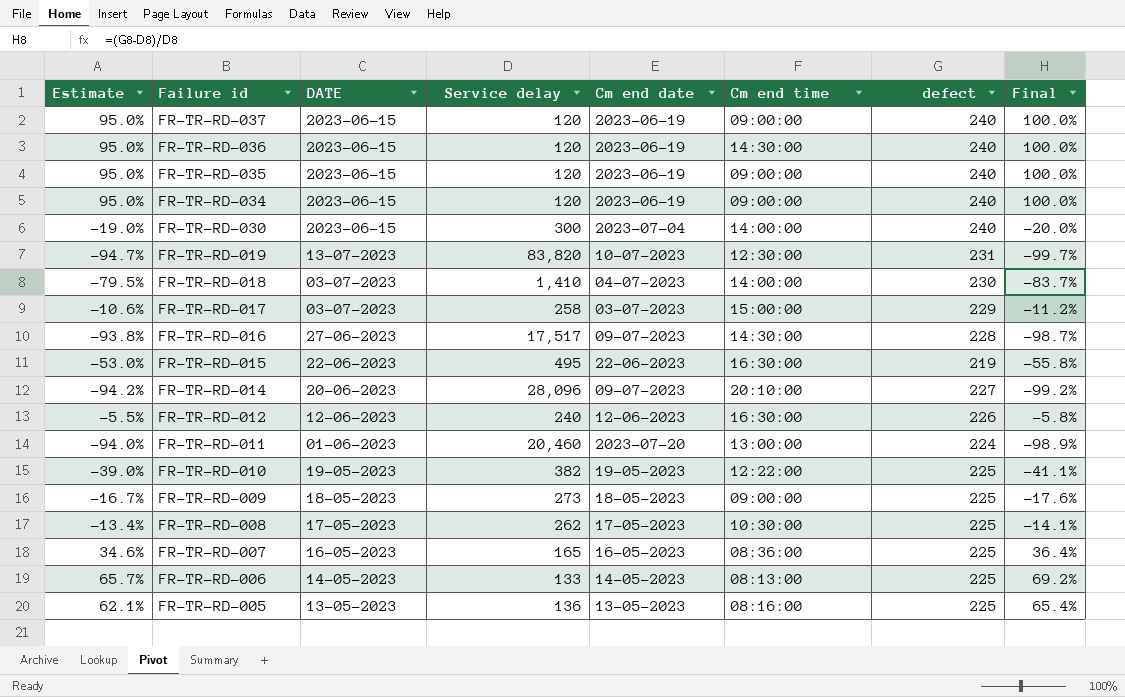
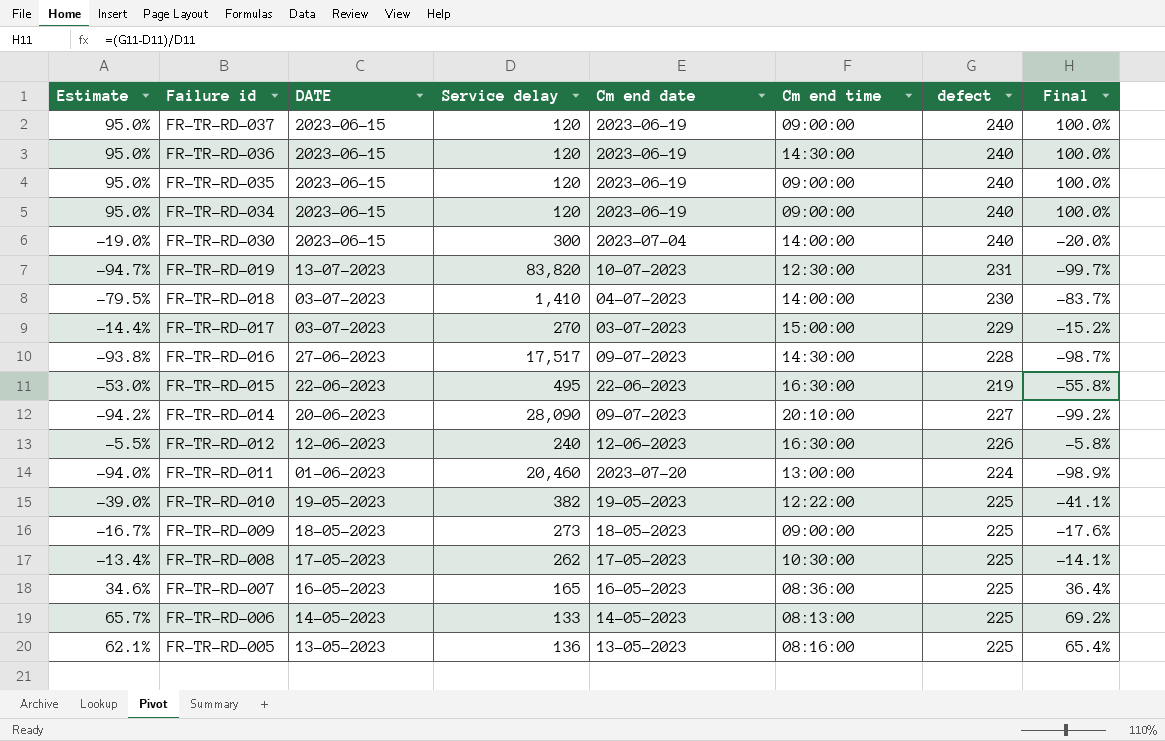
FR-TR-RD-017 | Estimate: -10.6% -> -14.4%
FR-TR-RD-017 | Service delay: 258 -> 270
FR-TR-RD-017 | Final: -11.2% -> -15.2%
FR-TR-RD-014 | Service delay: 28,096 -> 28,090

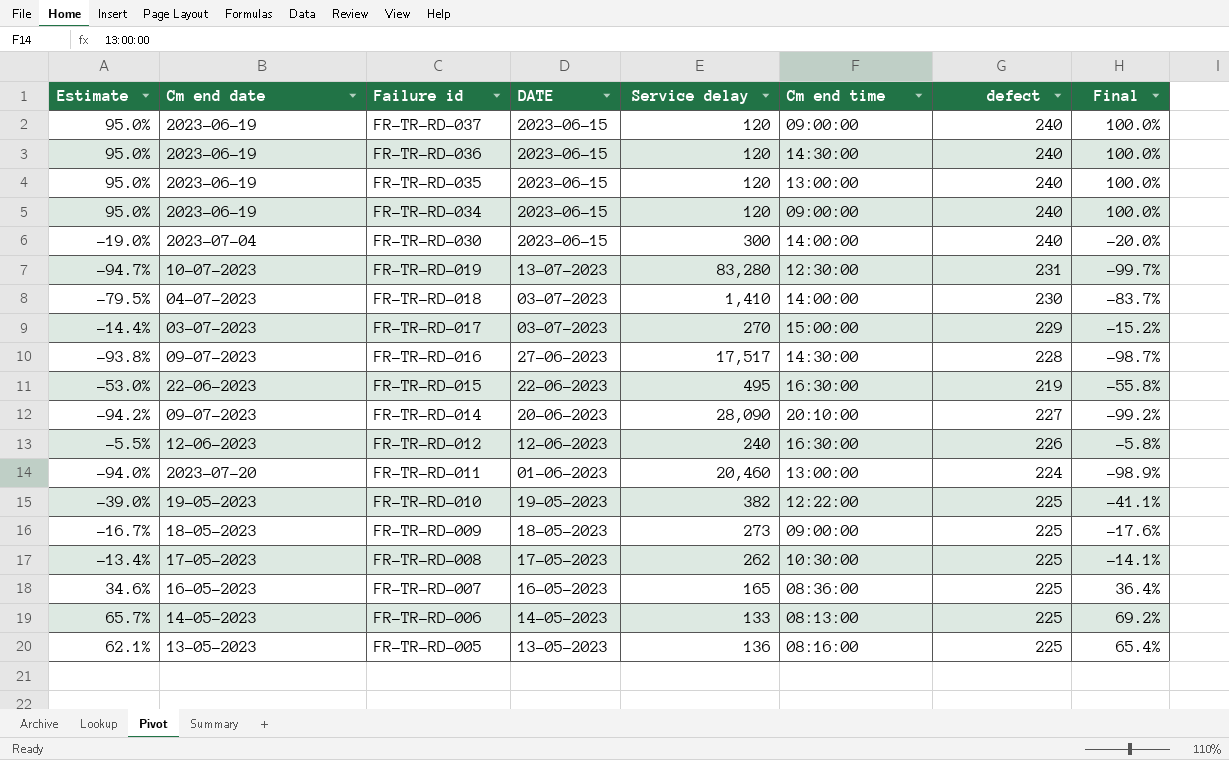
column Cm end date | position: 5 -> 2
FR-TR-RD-035 | Cm end time: 09:00:00 -> 13:00:00
FR-TR-RD-019 | Service delay: 83,820 -> 83,280

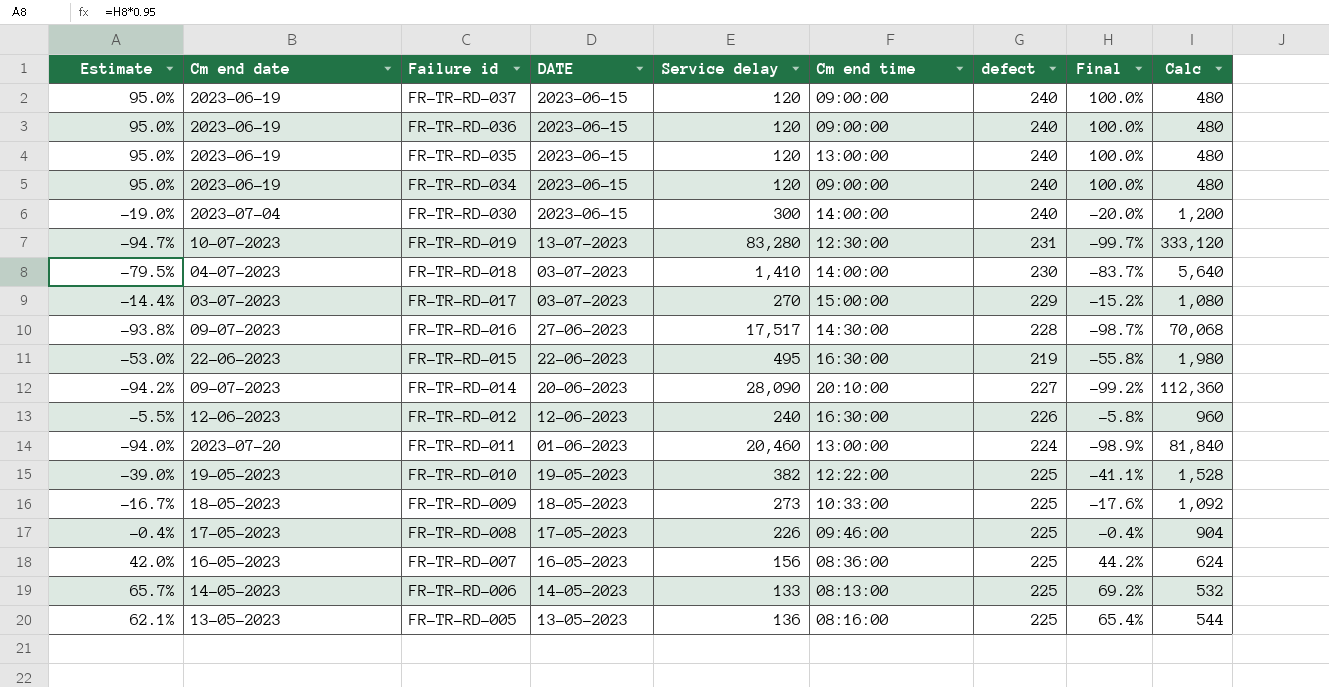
column Calc | formula: none -> [Service delay] * 4
FR-TR-RD-036 | Cm end time: 14:30:00 -> 09:00:00
FR-TR-RD-009 | Cm end time: 09:00:00 -> 10:33:00
FR-TR-RD-008 | Estimate: -13.4% -> -0.4%
FR-TR-RD-008 | Service delay: 262 -> 226
FR-TR-RD-008 | Cm end time: 10:30:00 -> 09:46:00
FR-TR-RD-008 | Final: -14.1% -> -0.4%
FR-TR-RD-007 | Estimate: 34.6% -> 42.0%
FR-TR-RD-007 | Service delay: 165 -> 156
FR-TR-RD-007 | Final: 36.4% -> 44.2%

